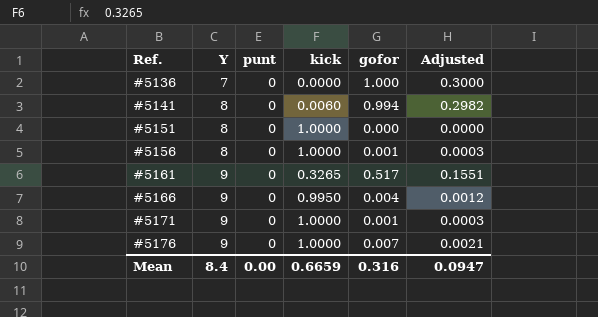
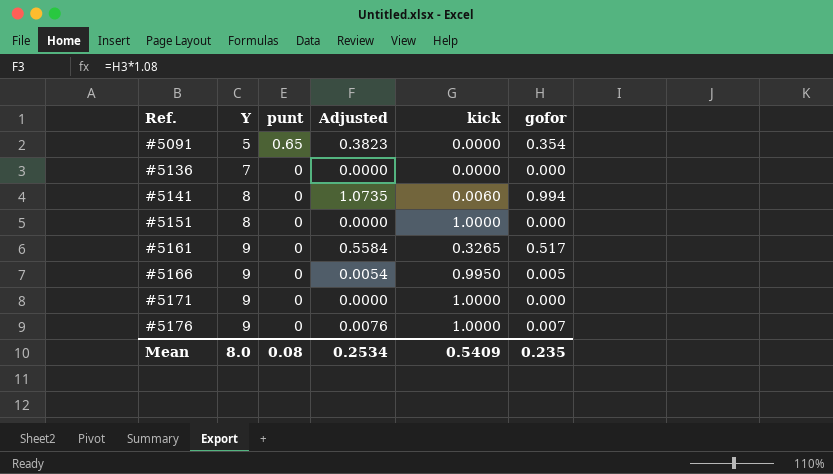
column Adjusted | formula: [gofor] * 0.3 -> [gofor] * 1.08
column Adjusted | position: 6 -> 4
row #5156: 8 | 0 | 1.0000 | 0.001 | 0.0003 -> none
row #5091: none -> 5 | 0.65 | 0.3823 | 0.0000 | 0.354
#5136 | gofor: 1.000 -> 0.000
#5166 | gofor: 0.004 -> 0.005
#5171 | gofor: 0.001 -> 0.000
Mean | Y: 8.4 -> 8.0
Mean | punt: 0.00 -> 0.08
Mean | Adjusted: 0.0947 -> 0.2534
Mean | kick: 0.6659 -> 0.5409
Mean | gofor: 0.316 -> 0.235

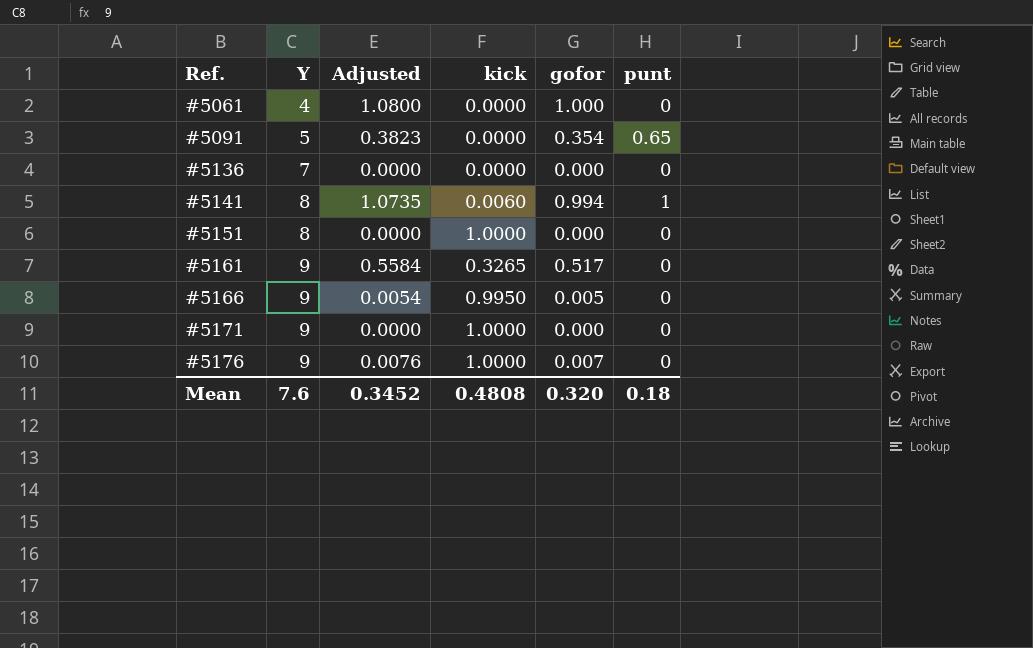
column punt | position: 3 -> 6
row #5061: none -> 4 | 1.0800 | 0.0000 | 1.000 | 0
#5141 | punt: 0 -> 1
Mean | Y: 8.0 -> 7.6
Mean | Adjusted: 0.2534 -> 0.3452
Mean | kick: 0.5409 -> 0.4808
Mean | gofor: 0.235 -> 0.320
Mean | punt: 0.08 -> 0.18

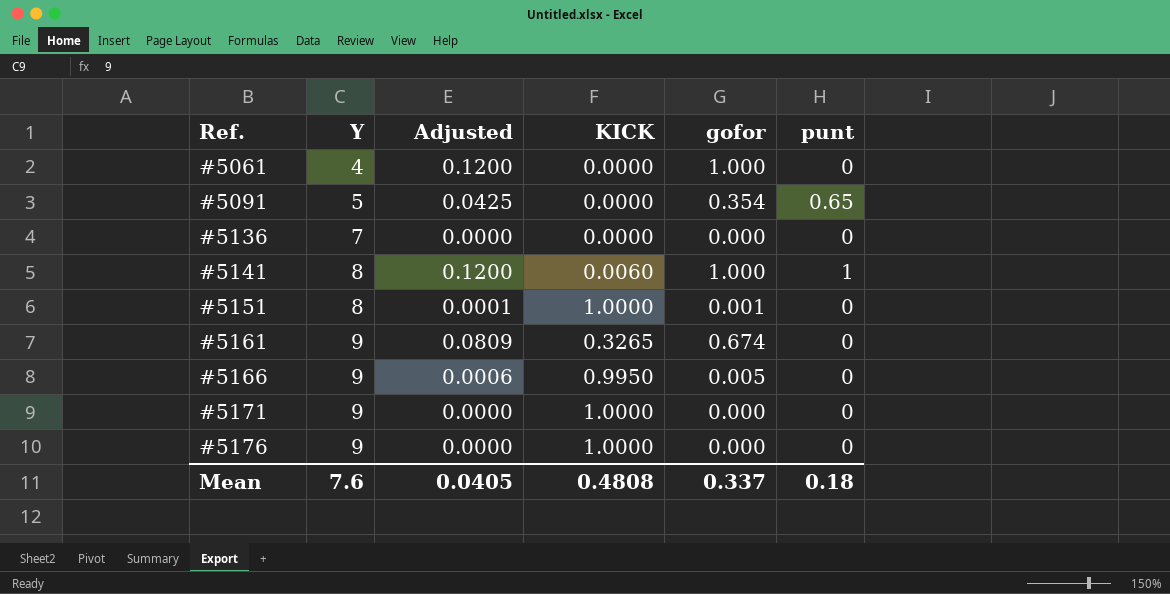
column Adjusted | formula: [gofor] * 1.08 -> [gofor] * 0.12
column name: kick -> KICK
#5141 | gofor: 0.994 -> 1.000
#5151 | gofor: 0.000 -> 0.001
#5161 | gofor: 0.517 -> 0.674
#5176 | gofor: 0.007 -> 0.000
Mean | Adjusted: 0.3452 -> 0.0405
Mean | gofor: 0.320 -> 0.337

